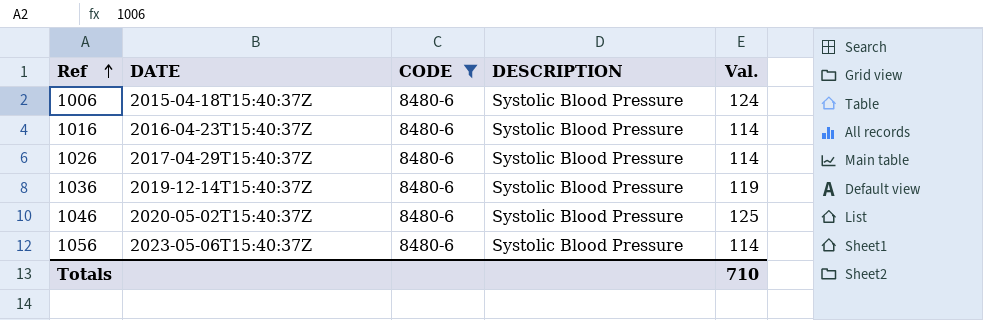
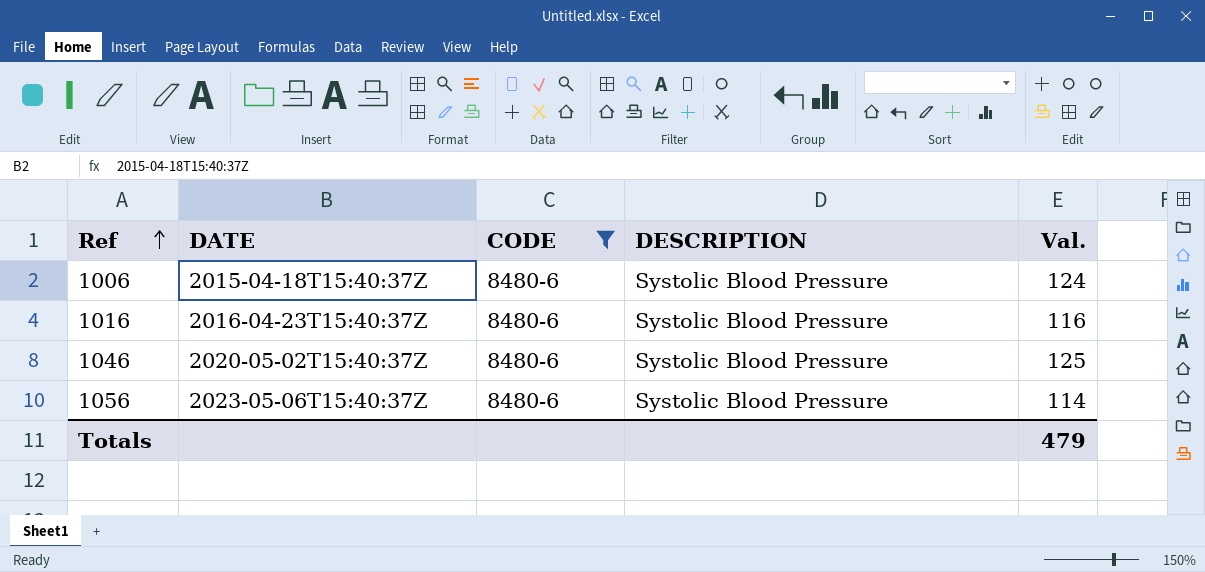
row 1026: 2017-04-29T15:40:37Z | 8480-6 | Systolic Blood Pressure | 114 -> none
row 1036: 2019-12-14T15:40:37Z | 8480-6 | Systolic Blood Pressure | 119 -> none
1016 | Val.: 114 -> 116
Totals | Val.: 710 -> 479

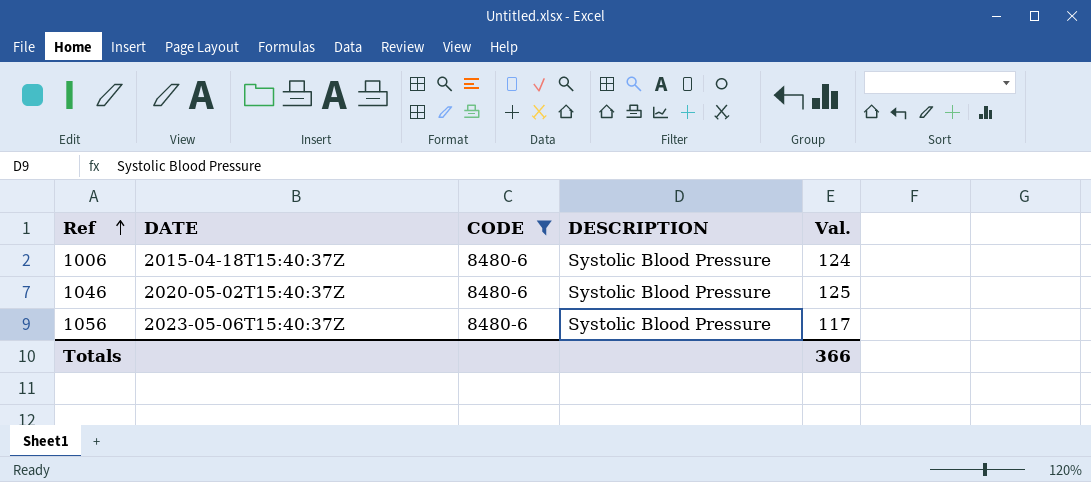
row 1016: 2016-04-23T15:40:37Z | 8480-6 | Systolic Blood Pressure | 116 -> none
1056 | Val.: 114 -> 117
Totals | Val.: 479 -> 366

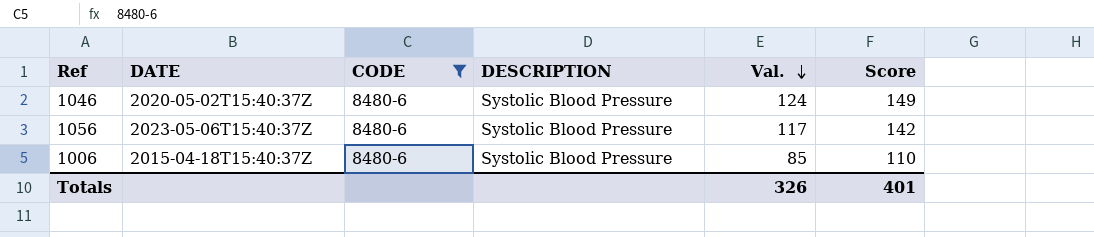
row order: Ref ascending -> Val. descending
column Score | formula: none -> [Val.] + 25
1046 | Val.: 125 -> 124
1006 | Val.: 124 -> 85
Totals | Val.: 366 -> 326

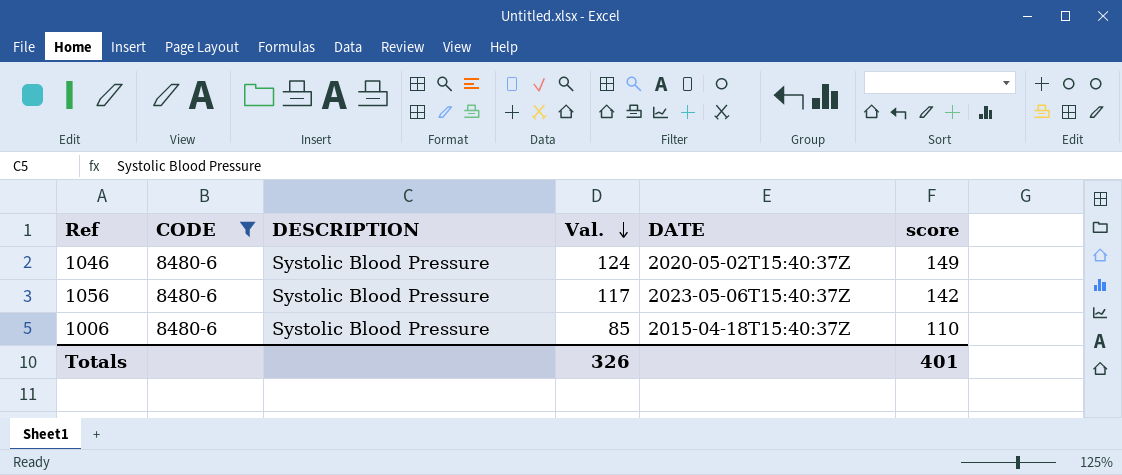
column DATE | position: 2 -> 5
column name: Score -> score

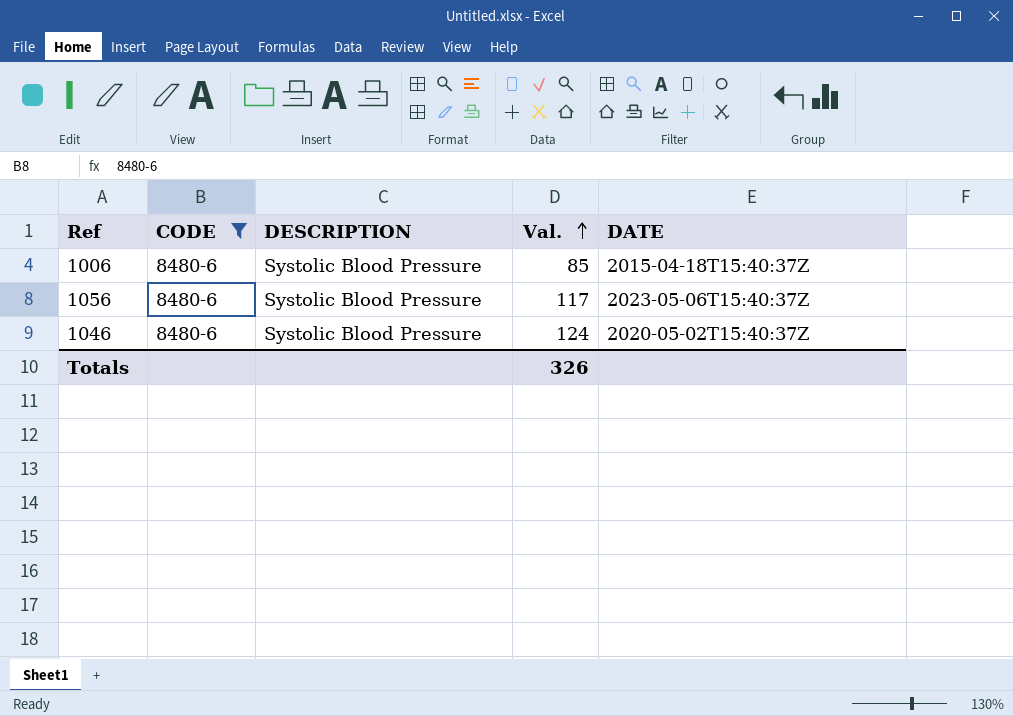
row order: Val. descending -> Val. ascending
column score | formula: [Val.] + 25 -> none

